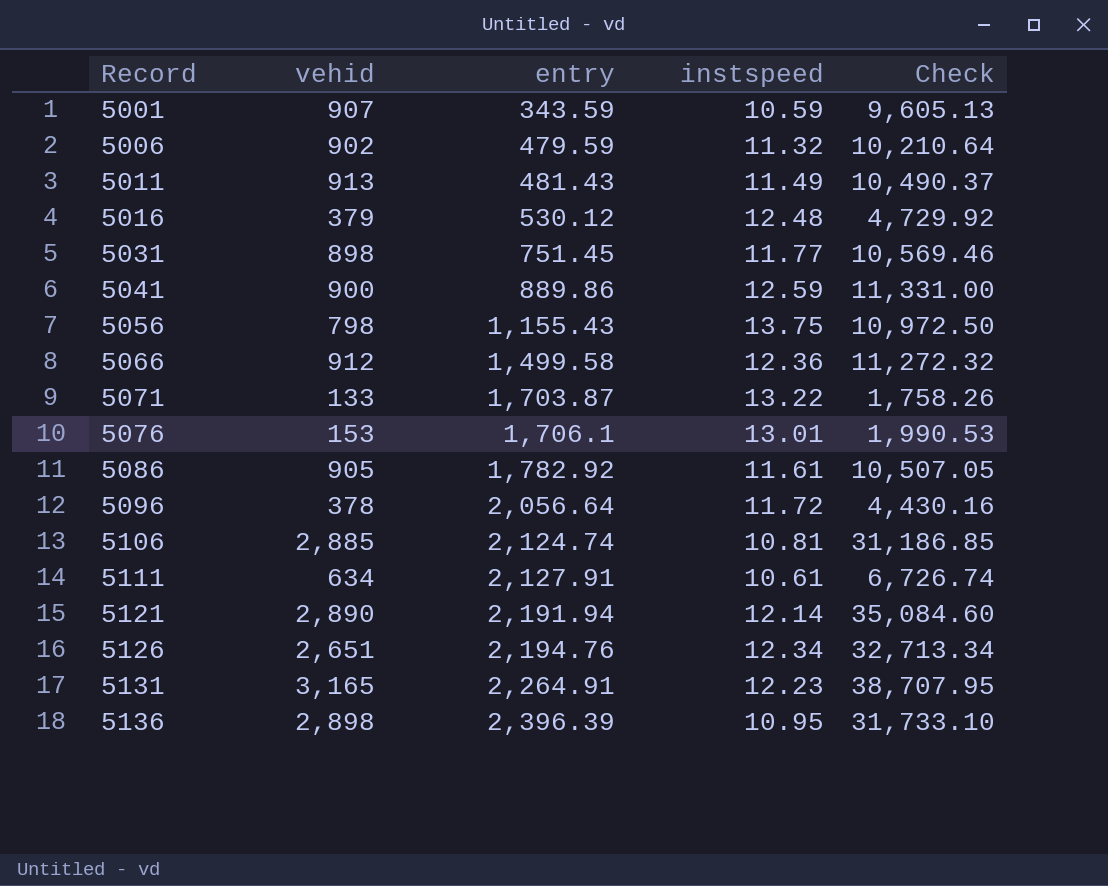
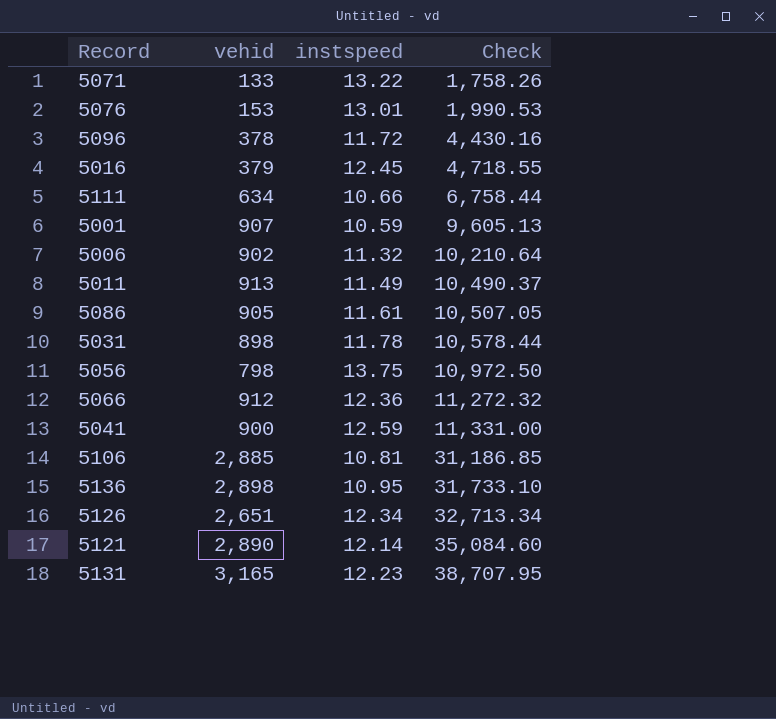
row order: Record ascending -> Check ascending
column entry | position: 3 -> none
5016 | instspeed: 12.48 -> 12.45
5016 | Check: 4,729.92 -> 4,718.55
5111 | instspeed: 10.61 -> 10.66
5111 | Check: 6,726.74 -> 6,758.44
5031 | instspeed: 11.77 -> 11.78
5031 | Check: 10,569.46 -> 10,578.44

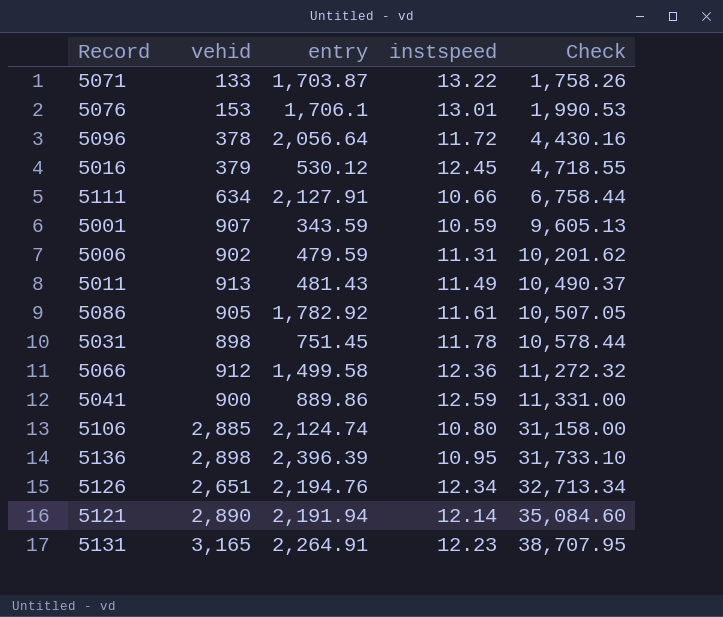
column entry | position: none -> 3
row 5056: 798 | 13.75 | 10,972.50 -> none
5006 | instspeed: 11.32 -> 11.31
5006 | Check: 10,210.64 -> 10,201.62
5106 | instspeed: 10.81 -> 10.80
5106 | Check: 31,186.85 -> 31,158.00

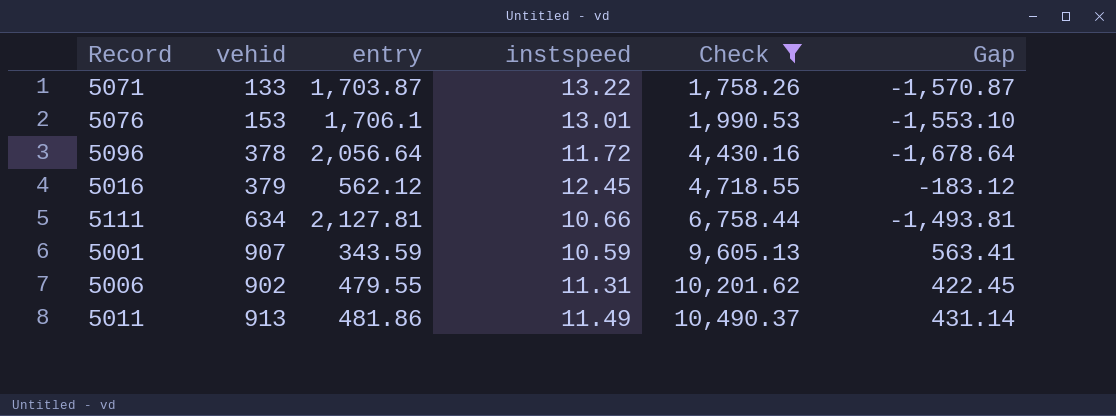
filter: none -> Check <= 10,490.37
column Gap | formula: none -> [vehid] - [entry]
5016 | entry: 530.12 -> 562.12
5111 | entry: 2,127.91 -> 2,127.81
5006 | entry: 479.59 -> 479.55
5011 | entry: 481.43 -> 481.86

